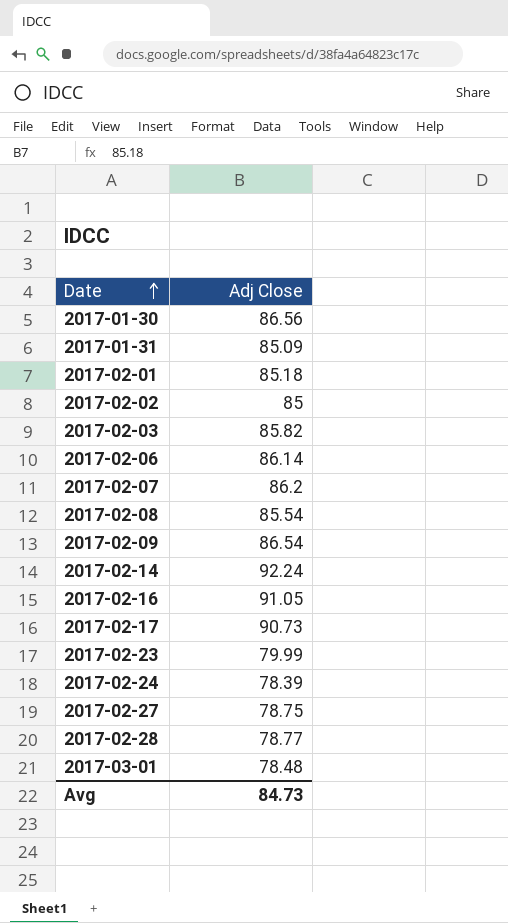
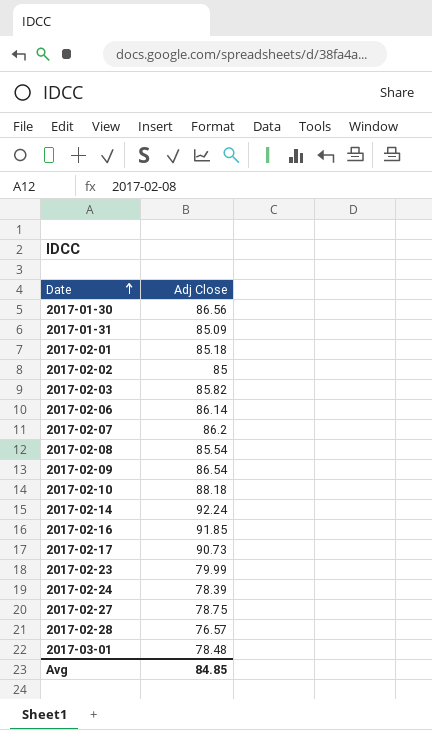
row 2017-02-10: none -> 88.18
2017-02-16 | Adj Close: 91.05 -> 91.85
2017-02-28 | Adj Close: 78.77 -> 76.57
Avg | Adj Close: 84.73 -> 84.85

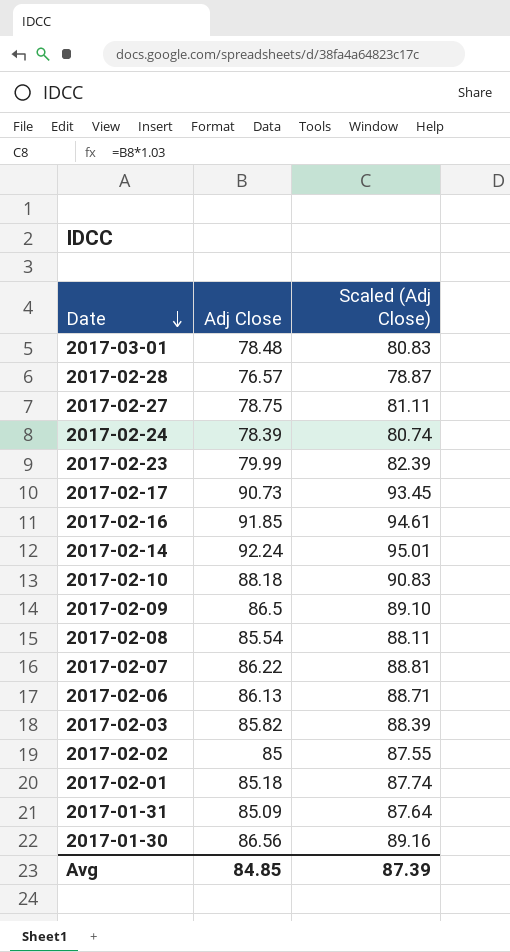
row order: Date ascending -> Date descending
column Scaled (Adj Close) | formula: none -> [Adj Close] * 1.03
2017-02-09 | Adj Close: 86.54 -> 86.5
2017-02-07 | Adj Close: 86.2 -> 86.22
2017-02-06 | Adj Close: 86.14 -> 86.13

